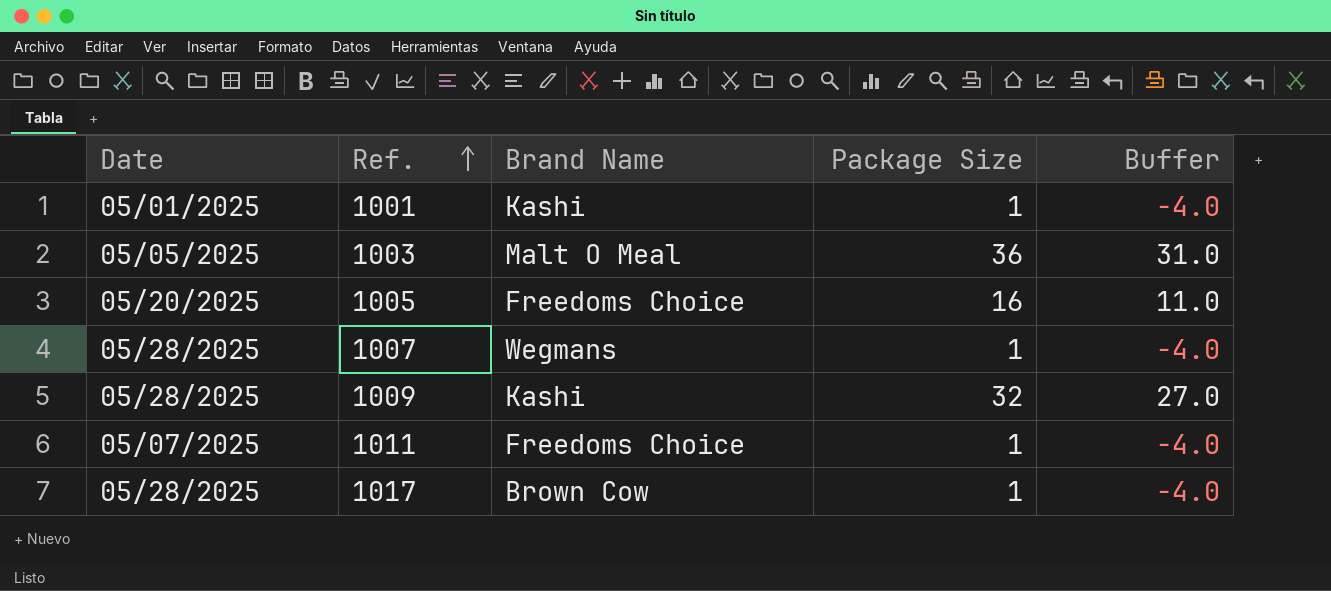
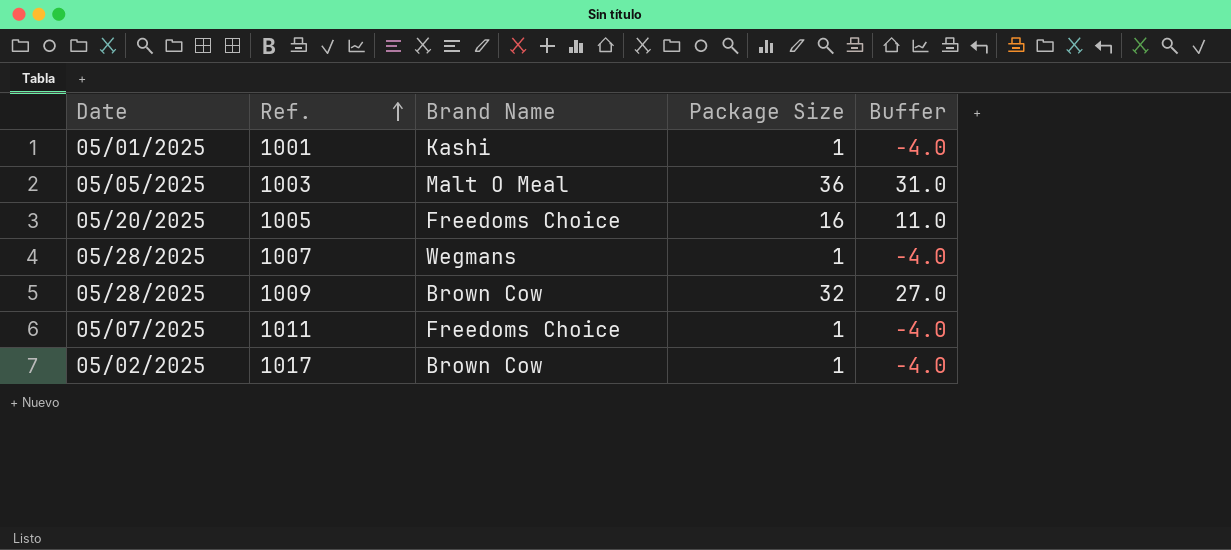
1009 | Brand Name: Kashi -> Brown Cow
1017 | Date: 05/28/2025 -> 05/02/2025

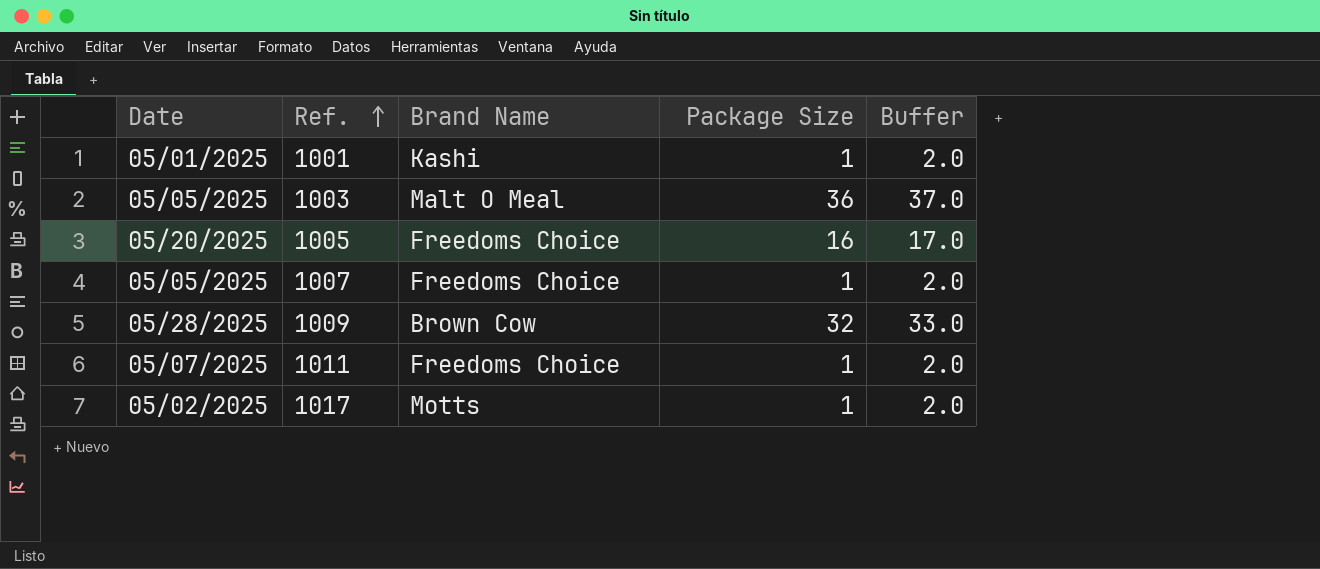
column Buffer | formula: [Package Size] - 5 -> [Package Size] + 1
1007 | Date: 05/28/2025 -> 05/05/2025
1007 | Brand Name: Wegmans -> Freedoms Choice
1017 | Brand Name: Brown Cow -> Motts

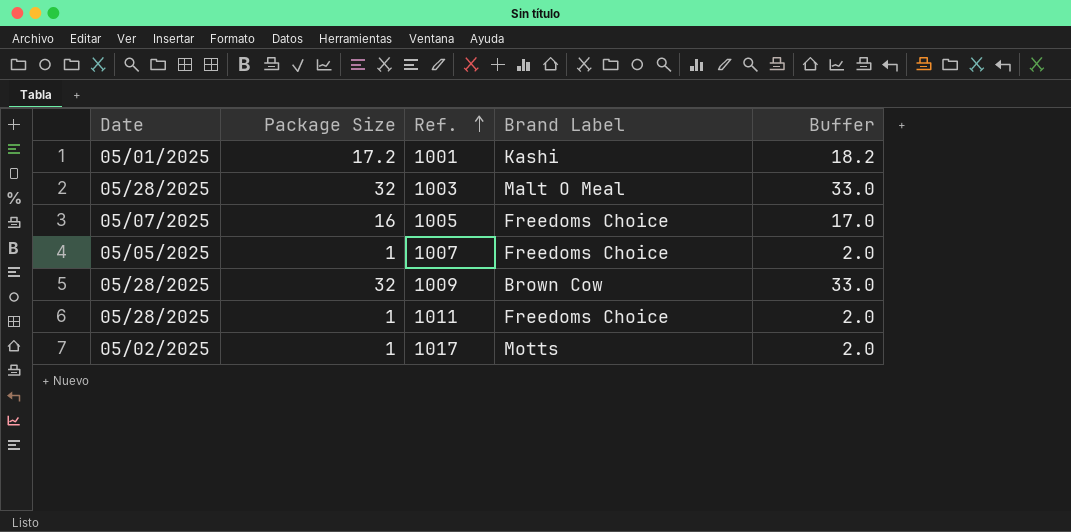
column Package Size | position: 4 -> 2
column name: Brand Name -> Brand Label
1001 | Package Size: 1 -> 17.2
1001 | Buffer: 2.0 -> 18.2
1003 | Date: 05/05/2025 -> 05/28/2025
1003 | Package Size: 36 -> 32
1003 | Buffer: 37.0 -> 33.0
1005 | Date: 05/20/2025 -> 05/07/2025
1011 | Date: 05/07/2025 -> 05/28/2025

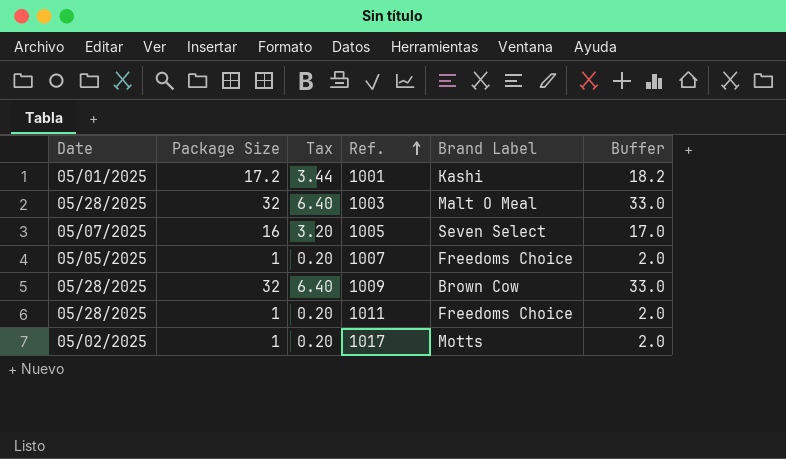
column Tax | formula: none -> [Package Size] * 0.2
1005 | Brand Label: Freedoms Choice -> Seven Select

